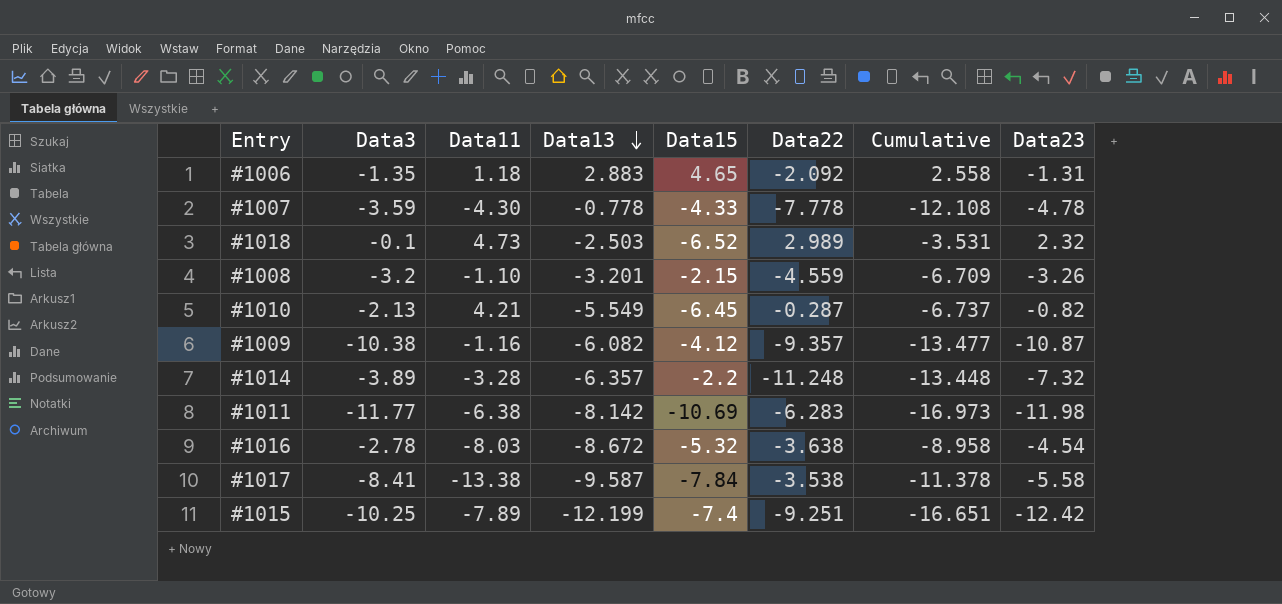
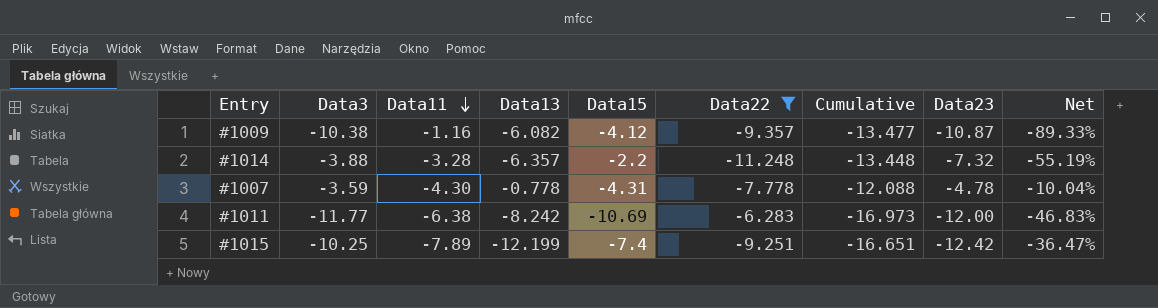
filter: none -> Data22 <= -6.283
row order: Data13 descending -> Data11 descending
column Net | formula: none -> ([Data11] - [Data23]) / [Data23]
#1014 | Data3: -3.89 -> -3.88
#1007 | Data15: -4.33 -> -4.31
#1007 | Cumulative: -12.108 -> -12.088
#1011 | Data13: -8.142 -> -8.242
#1011 | Data23: -11.98 -> -12.00

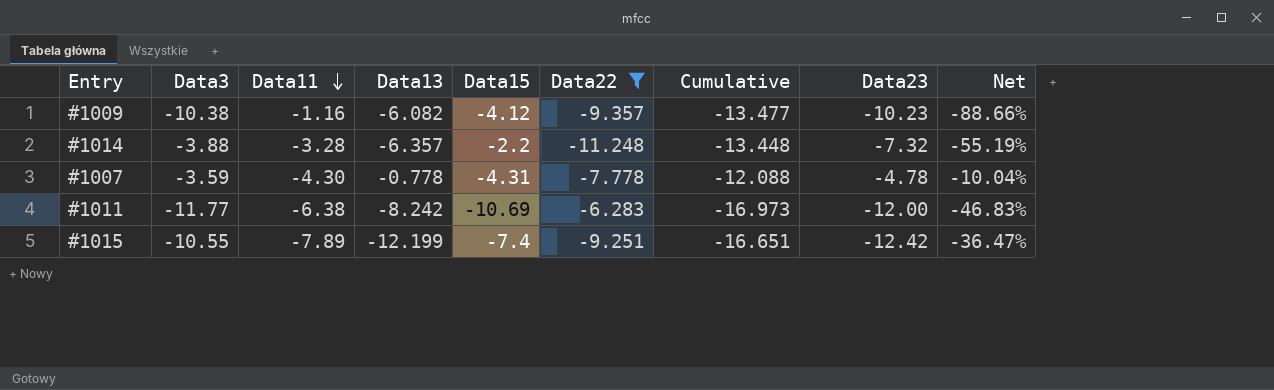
#1009 | Data23: -10.87 -> -10.23
#1009 | Net: -89.33% -> -88.66%
#1015 | Data3: -10.25 -> -10.55

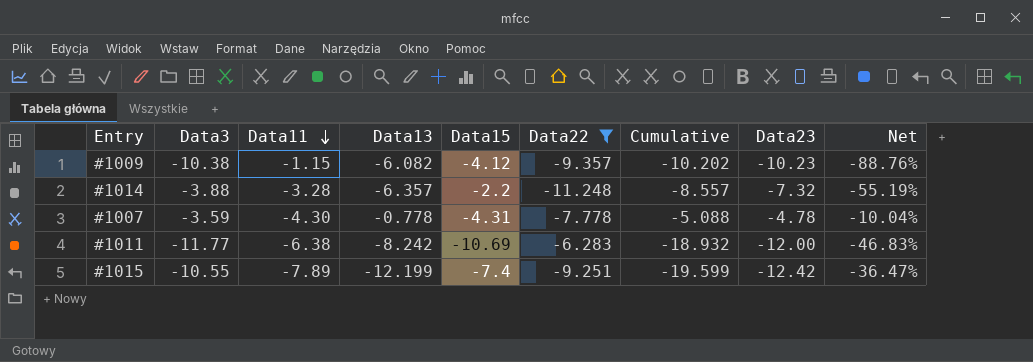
column Cumulative | formula: [Data15] + [Data22] -> [Data13] + [Data15]
#1009 | Data11: -1.16 -> -1.15
#1009 | Net: -88.66% -> -88.76%

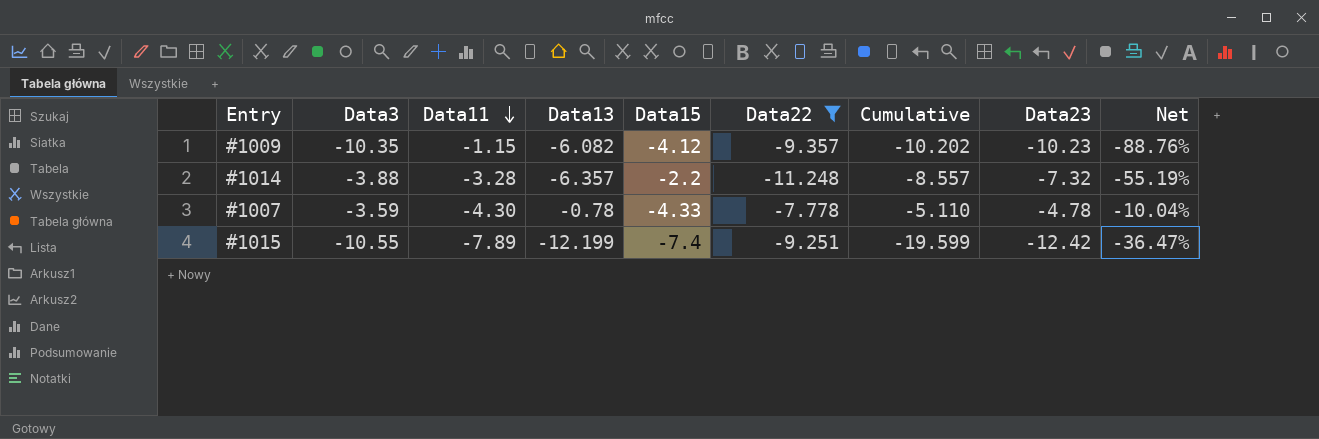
row #1011: -11.77 | -6.38 | -8.242 | -10.69 | -6.283 | -18.932 | -12.00 | -46.83% -> none
#1009 | Data3: -10.38 -> -10.35
#1007 | Data13: -0.778 -> -0.78
#1007 | Data15: -4.31 -> -4.33
#1007 | Cumulative: -5.088 -> -5.110

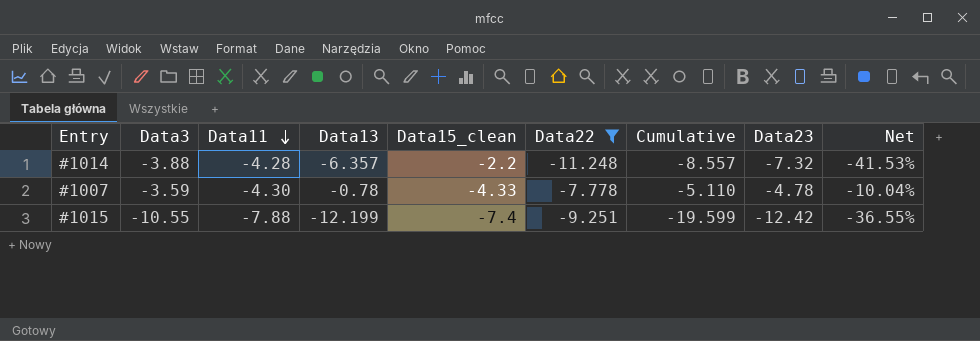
column name: Data15 -> Data15_clean
row #1009: -10.35 | -1.15 | -6.082 | -4.12 | -9.357 | -10.202 | -10.23 | -88.76% -> none
#1014 | Data11: -3.28 -> -4.28
#1014 | Net: -55.19% -> -41.53%
#1015 | Data11: -7.89 -> -7.88
#1015 | Net: -36.47% -> -36.55%

